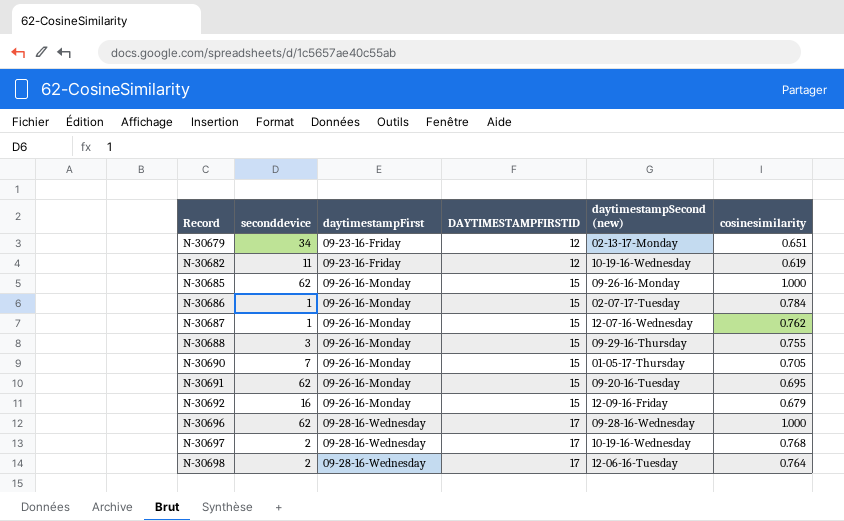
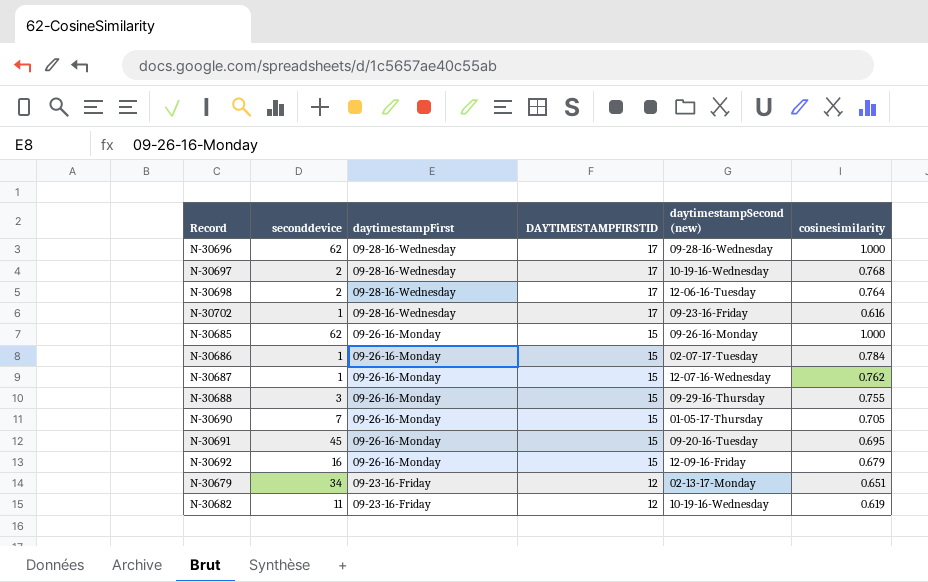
row order: Record ascending -> daytimestampFirst descending
row N-30702: none -> 1 | 09-28-16-Wednesday | 17 | 09-23-16-Friday | 0.616
N-30691 | seconddevice: 62 -> 45

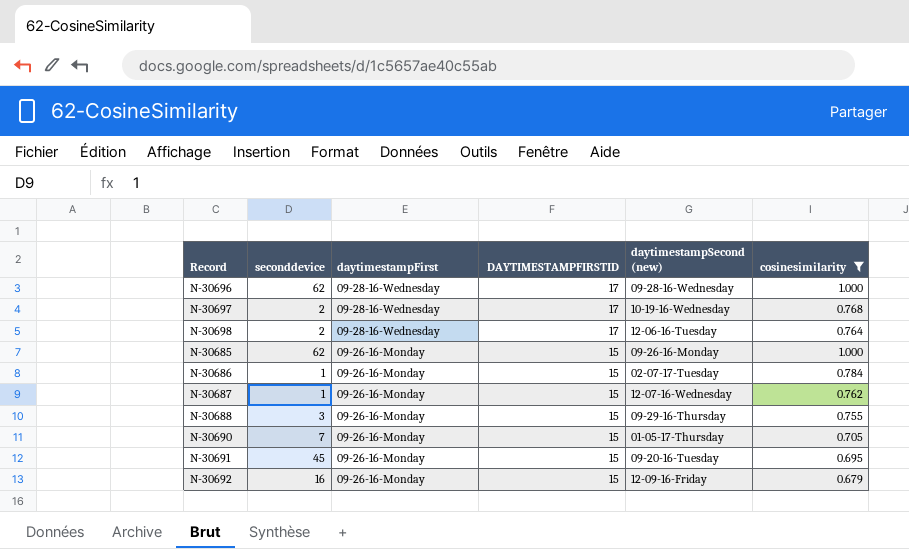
filter: none -> cosinesimilarity >= 0.679

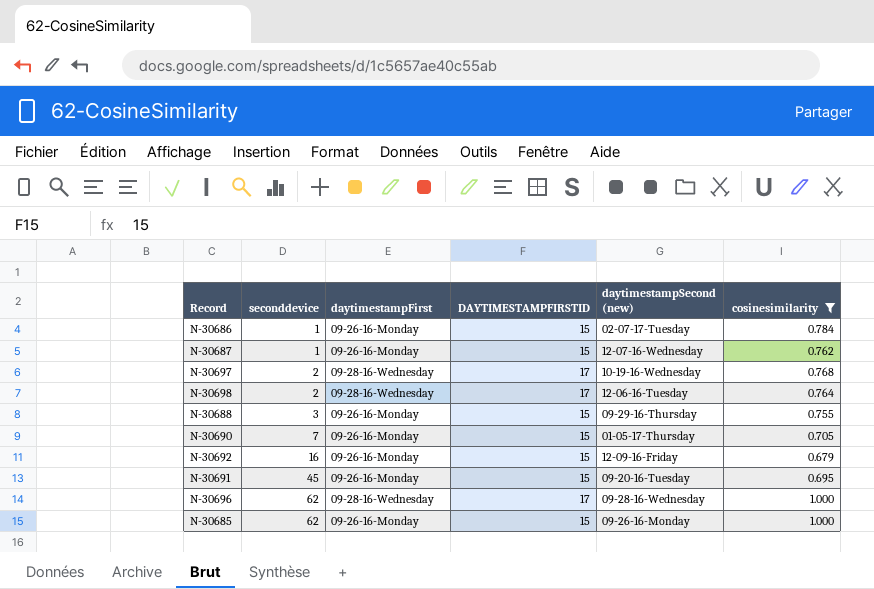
row order: daytimestampFirst descending -> seconddevice ascending

